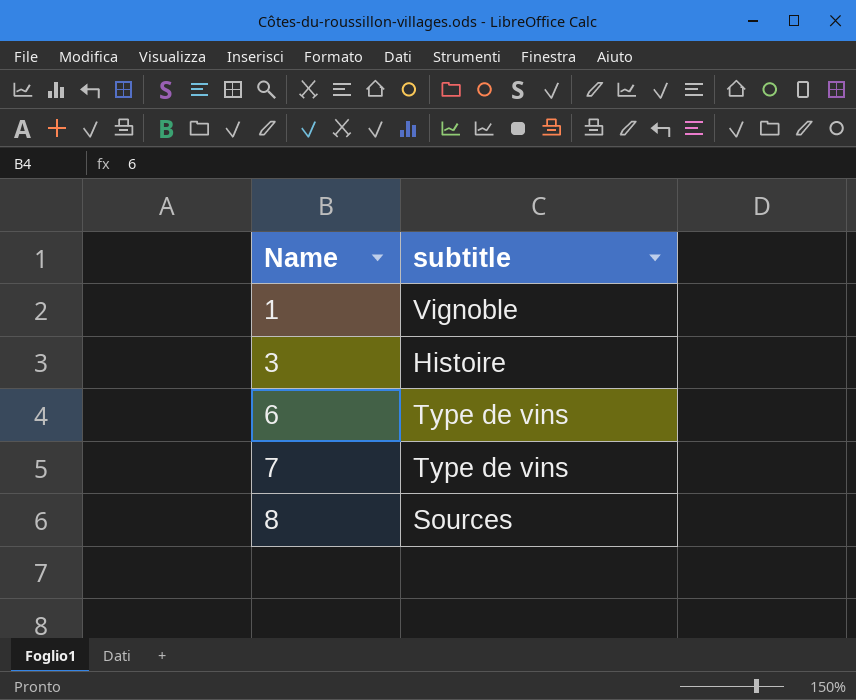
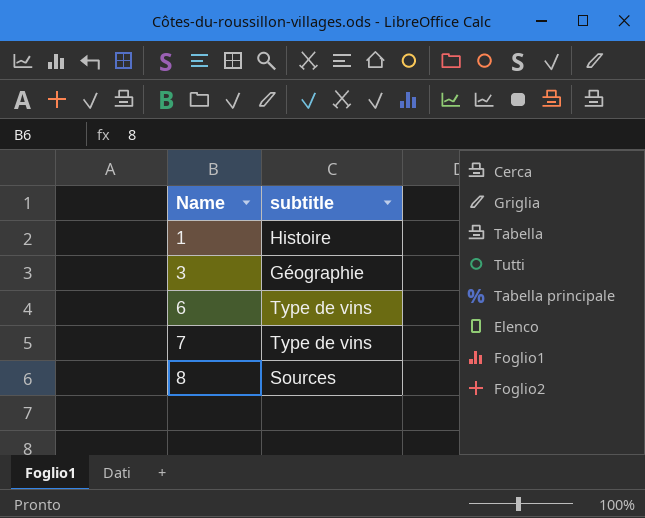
1 | subtitle: Vignoble -> Histoire
3 | subtitle: Histoire -> Géographie

